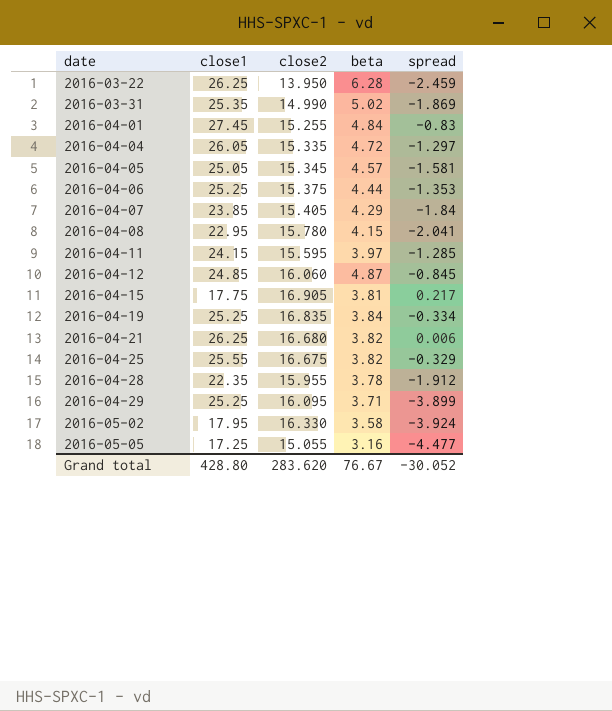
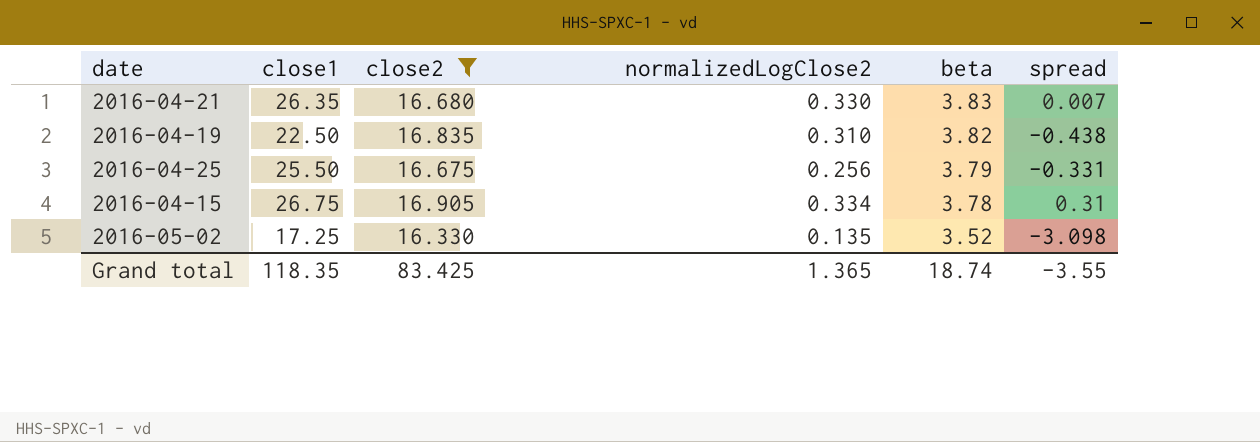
filter: none -> close2 >= 16.330
row order: date ascending -> beta descending
column normalizedLogClose2 | position: none -> 4
2016-04-21 | close1: 26.25 -> 26.35
2016-04-21 | beta: 3.82 -> 3.83
2016-04-21 | spread: 0.006 -> 0.007
2016-04-19 | close1: 25.25 -> 22.50
2016-04-19 | beta: 3.84 -> 3.82
2016-04-19 | spread: -0.334 -> -0.438
2016-04-25 | close1: 25.55 -> 25.50
2016-04-25 | beta: 3.82 -> 3.79
2016-04-25 | spread: -0.329 -> -0.331
2016-04-15 | close1: 17.75 -> 26.75
2016-04-15 | beta: 3.81 -> 3.78
2016-04-15 | spread: 0.217 -> 0.31
2016-05-02 | close1: 17.95 -> 17.25
2016-05-02 | beta: 3.58 -> 3.52
2016-05-02 | spread: -3.924 -> -3.098
Grand total | close1: 428.80 -> 118.35
Grand total | close2: 283.620 -> 83.425
Grand total | beta: 76.67 -> 18.74
Grand total | spread: -30.052 -> -3.55

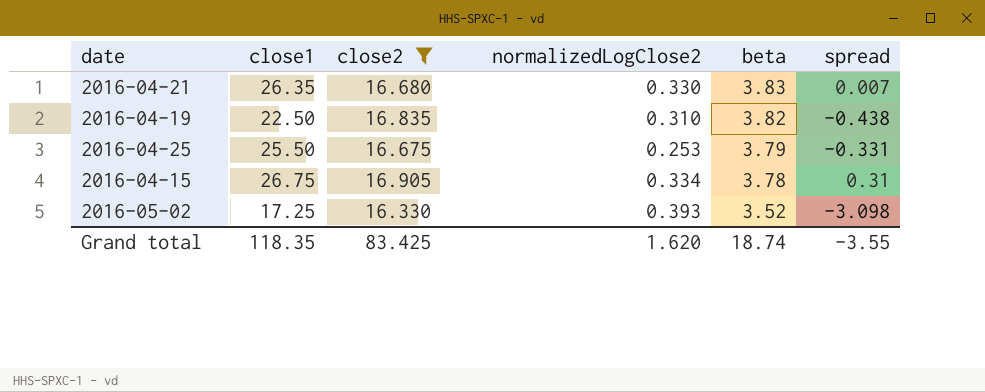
2016-04-25 | normalizedLogClose2: 0.256 -> 0.253
2016-05-02 | normalizedLogClose2: 0.135 -> 0.393
Grand total | normalizedLogClose2: 1.365 -> 1.620

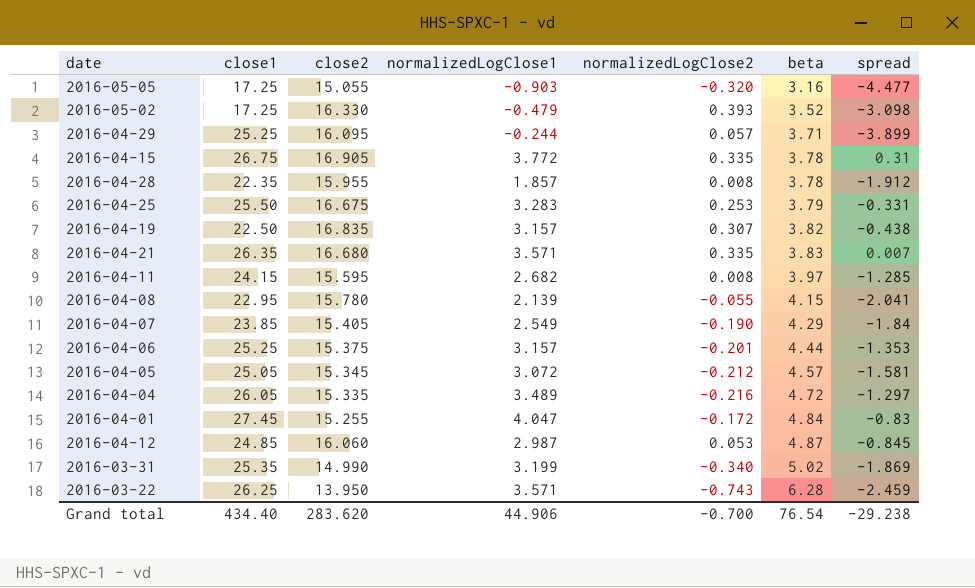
filter: close2 >= 16.330 -> none
row order: beta descending -> beta ascending
column normalizedLogClose1 | position: none -> 4
2016-04-15 | normalizedLogClose2: 0.334 -> 0.335
2016-04-19 | normalizedLogClose2: 0.310 -> 0.307
2016-04-21 | normalizedLogClose2: 0.330 -> 0.335
Grand total | close1: 118.35 -> 434.40
Grand total | close2: 83.425 -> 283.620
Grand total | normalizedLogClose2: 1.620 -> -0.700
Grand total | beta: 18.74 -> 76.54
Grand total | spread: -3.55 -> -29.238

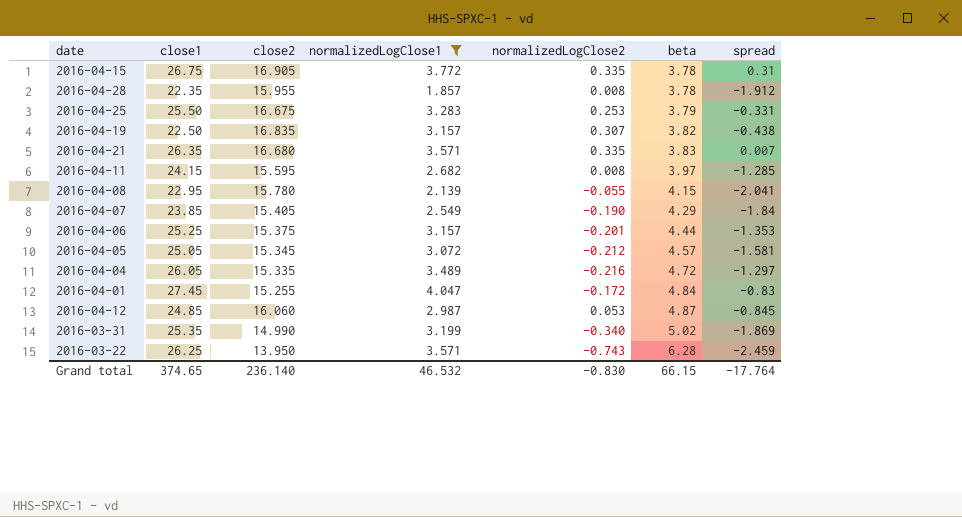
filter: none -> normalizedLogClose1 >= 1.857
Grand total | close1: 434.40 -> 374.65
Grand total | close2: 283.620 -> 236.140
Grand total | normalizedLogClose1: 44.906 -> 46.532
Grand total | normalizedLogClose2: -0.700 -> -0.830
Grand total | beta: 76.54 -> 66.15
Grand total | spread: -29.238 -> -17.764

